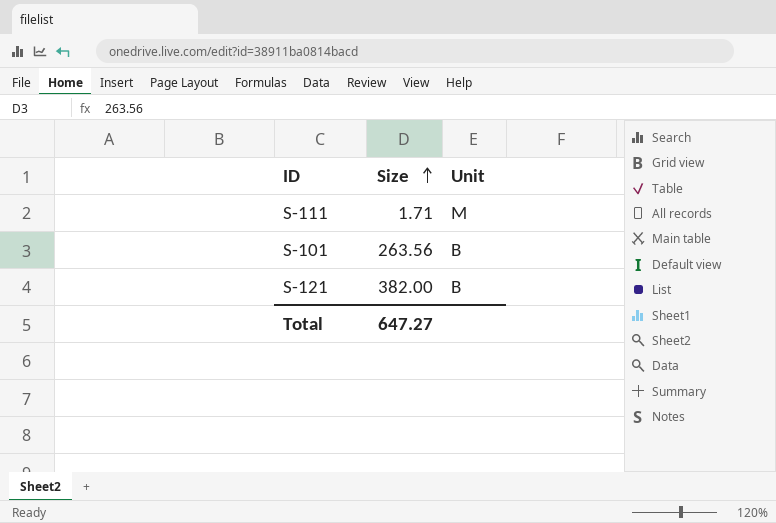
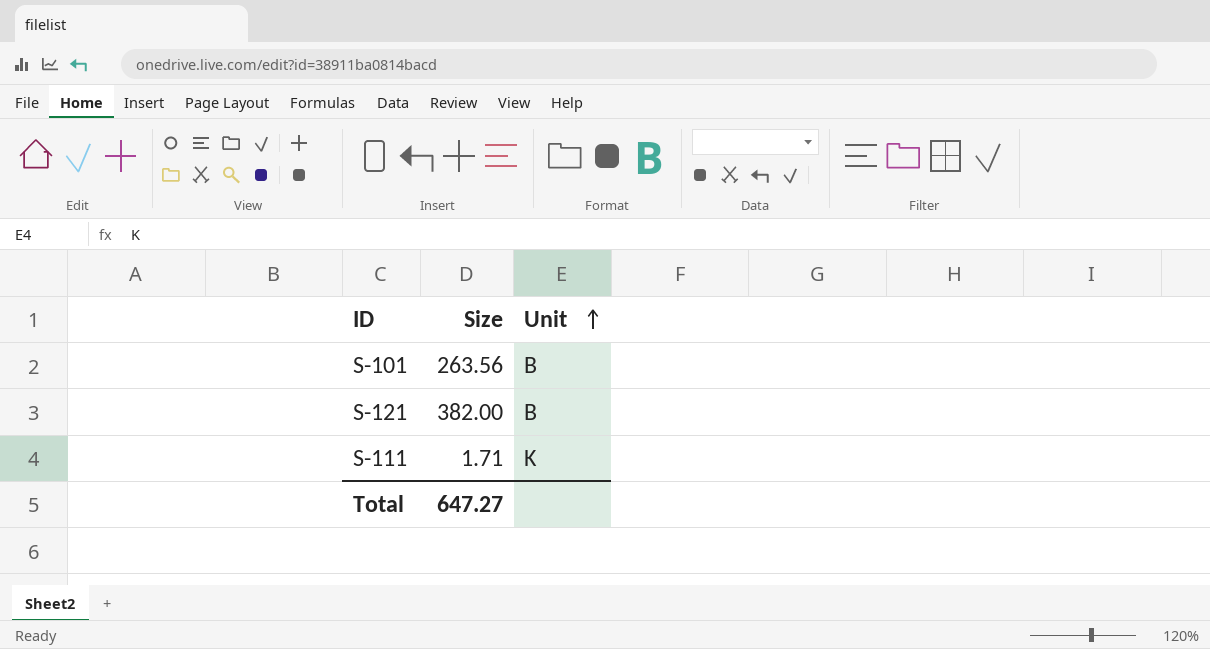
row order: Size ascending -> Unit ascending
S-111 | Unit: M -> K

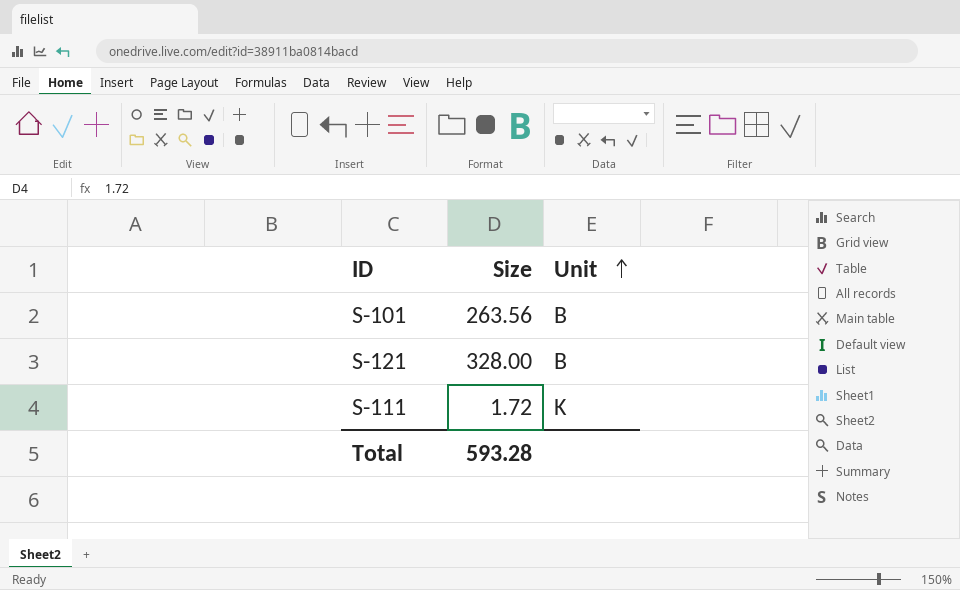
S-121 | Size: 382.00 -> 328.00
S-111 | Size: 1.71 -> 1.72
Total | Size: 647.27 -> 593.28

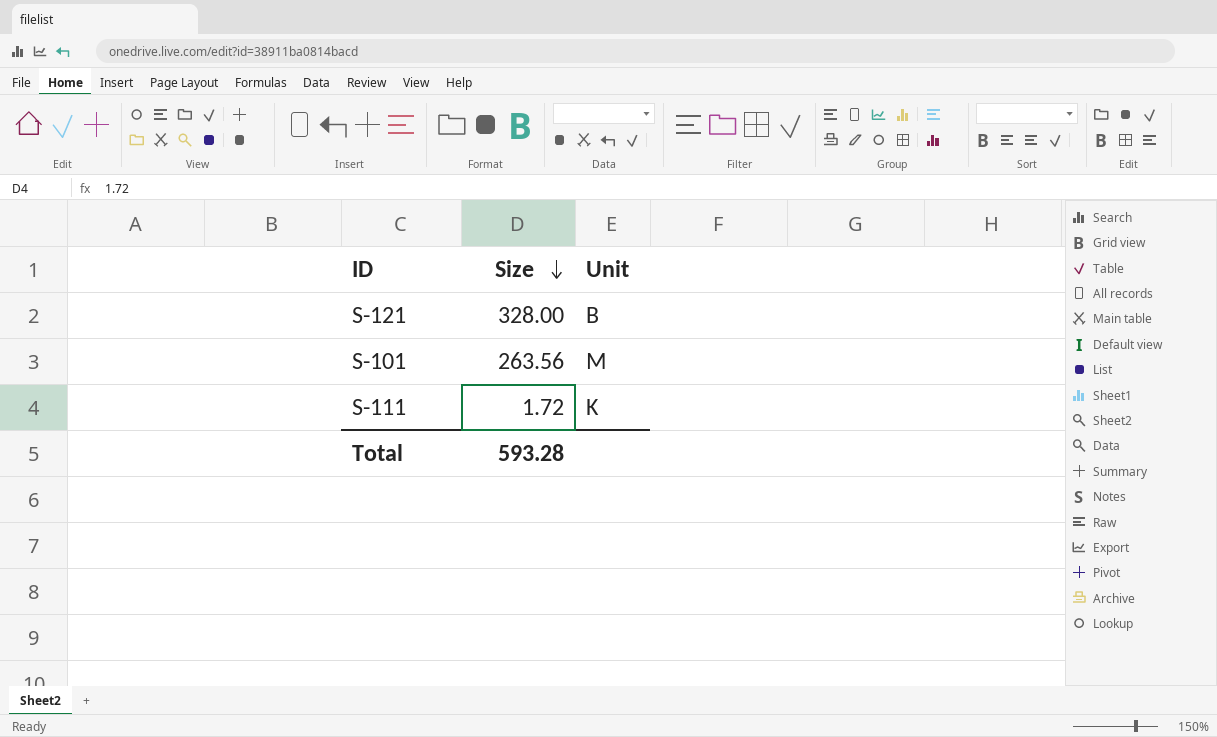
row order: Unit ascending -> Size descending
S-101 | Unit: B -> M

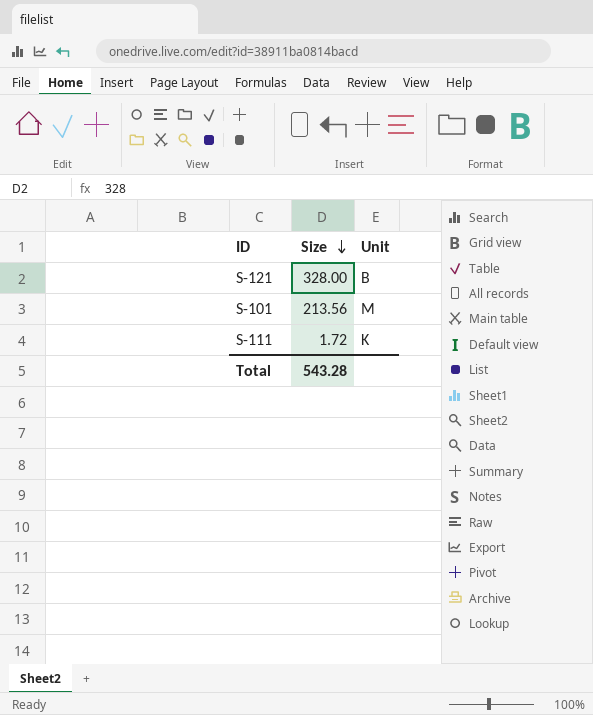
S-101 | Size: 263.56 -> 213.56
Total | Size: 593.28 -> 543.28

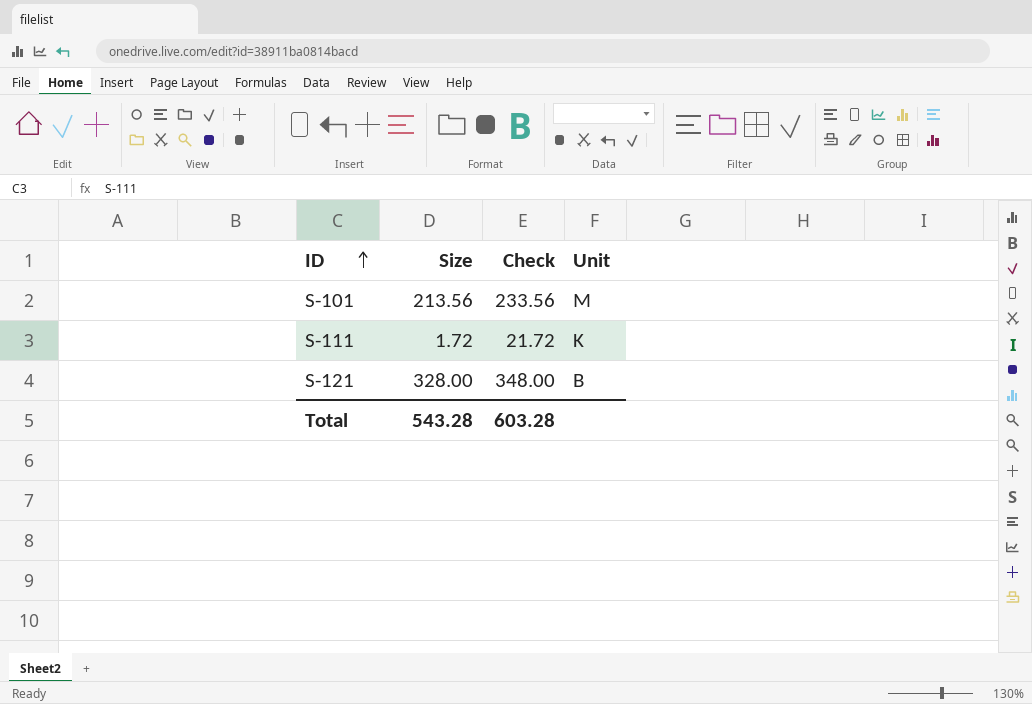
row order: Size descending -> ID ascending
column Check | formula: none -> [Size] + 20

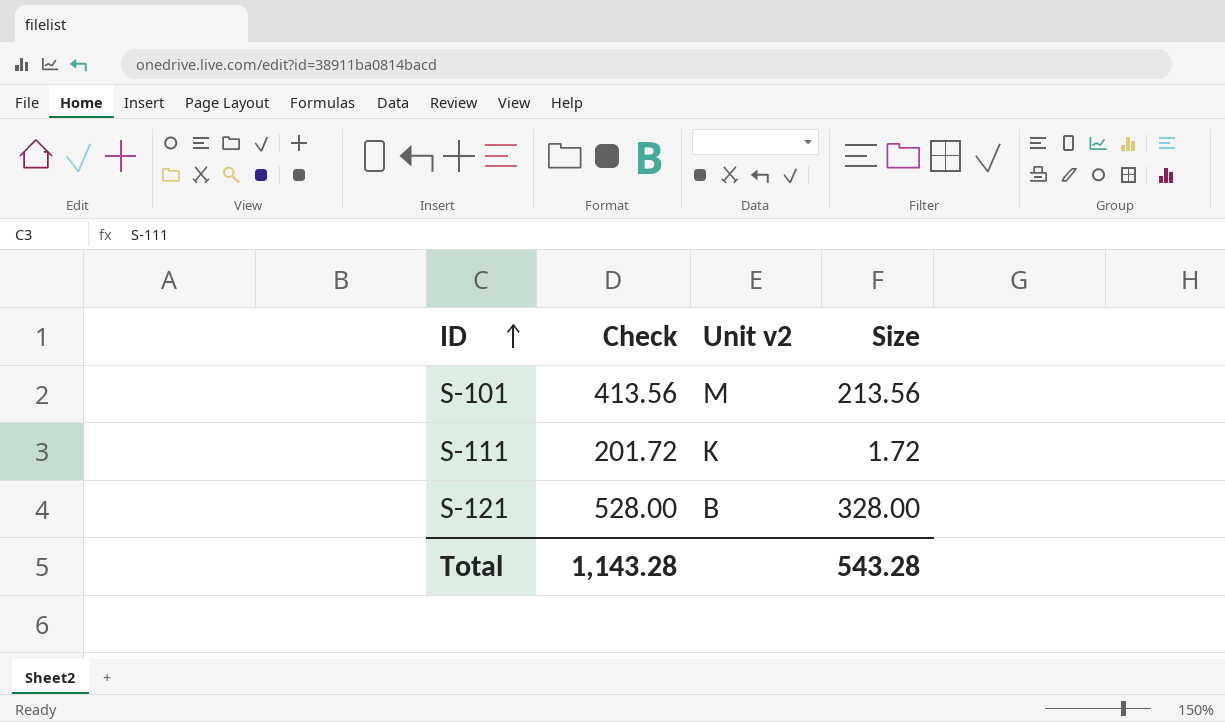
column Check | formula: [Size] + 20 -> [Size] + 200
column name: Unit -> Unit v2
column Size | position: 2 -> 4
Total | Check: 603.28 -> 1,143.28

